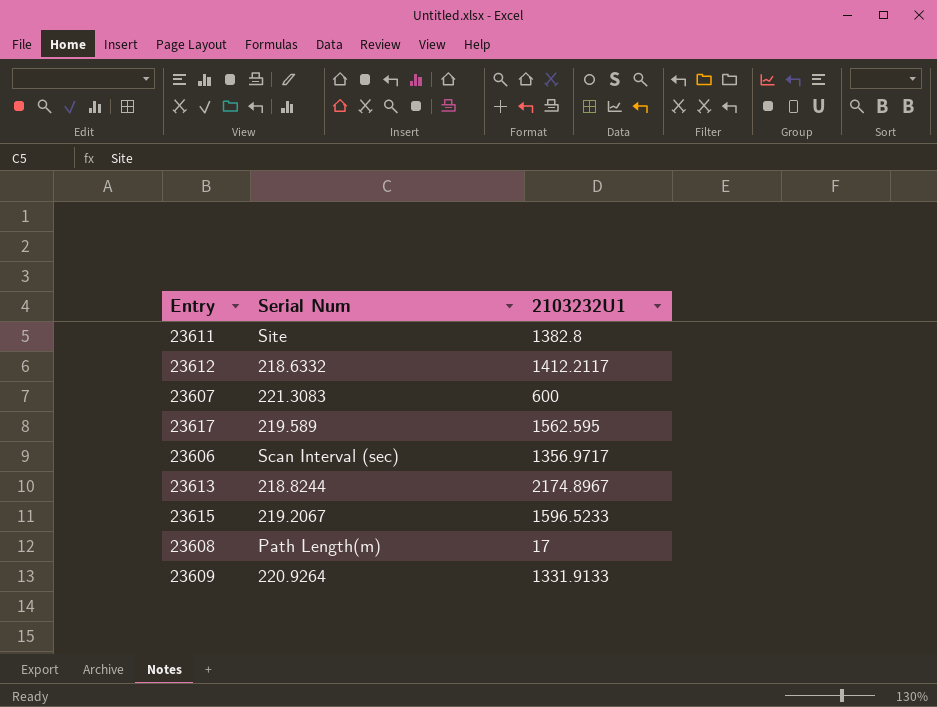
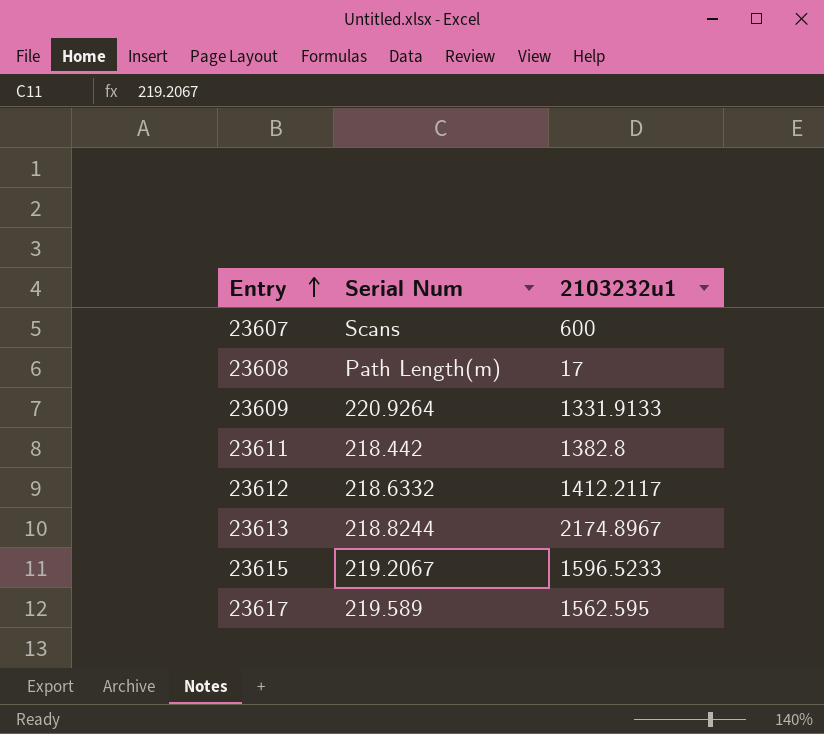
row order: none -> Entry ascending
column name: 2103232U1 -> 2103232u1
row 23606: Scan Interval (sec) | 1356.9717 -> none
23607 | Serial Num: 221.3083 -> Scans
23611 | Serial Num: Site -> 218.442

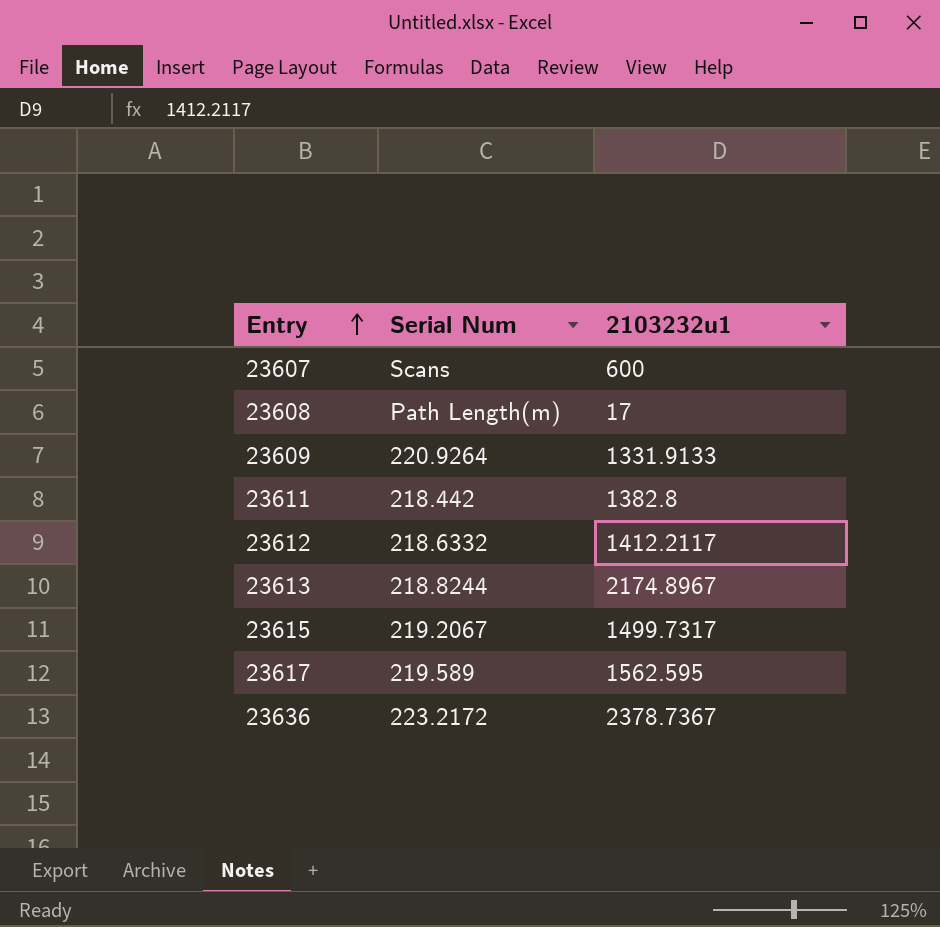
23615 | 2103232u1: 1596.5233 -> 1499.7317
row 23636: none -> 223.2172 | 2378.7367

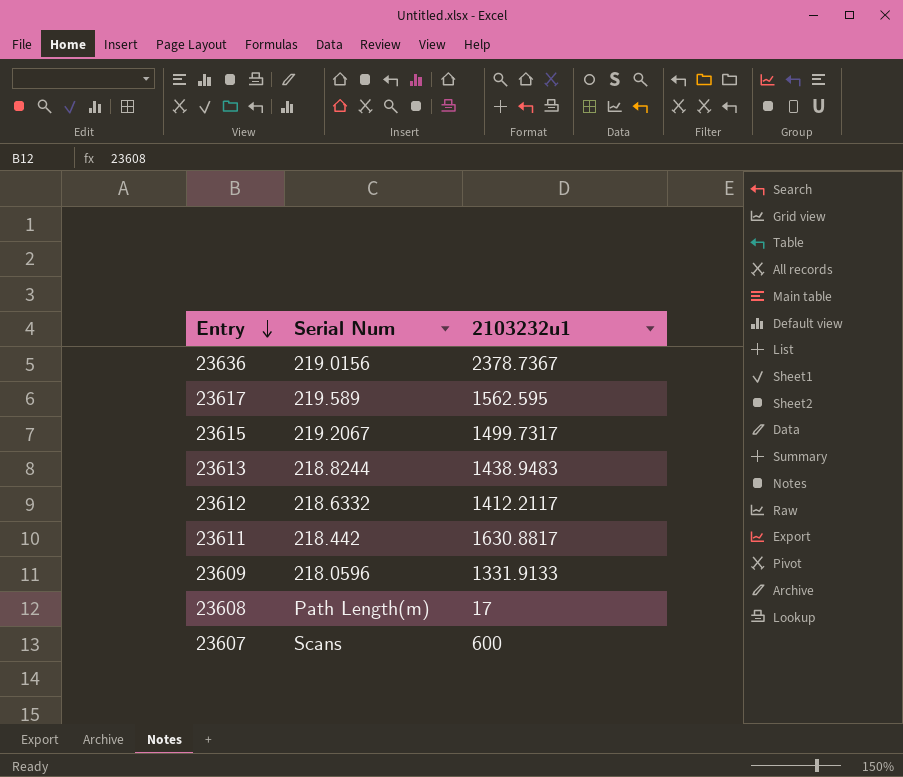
row order: Entry ascending -> Entry descending
23636 | Serial Num: 223.2172 -> 219.0156
23613 | 2103232u1: 2174.8967 -> 1438.9483
23611 | 2103232u1: 1382.8 -> 1630.8817
23609 | Serial Num: 220.9264 -> 218.0596

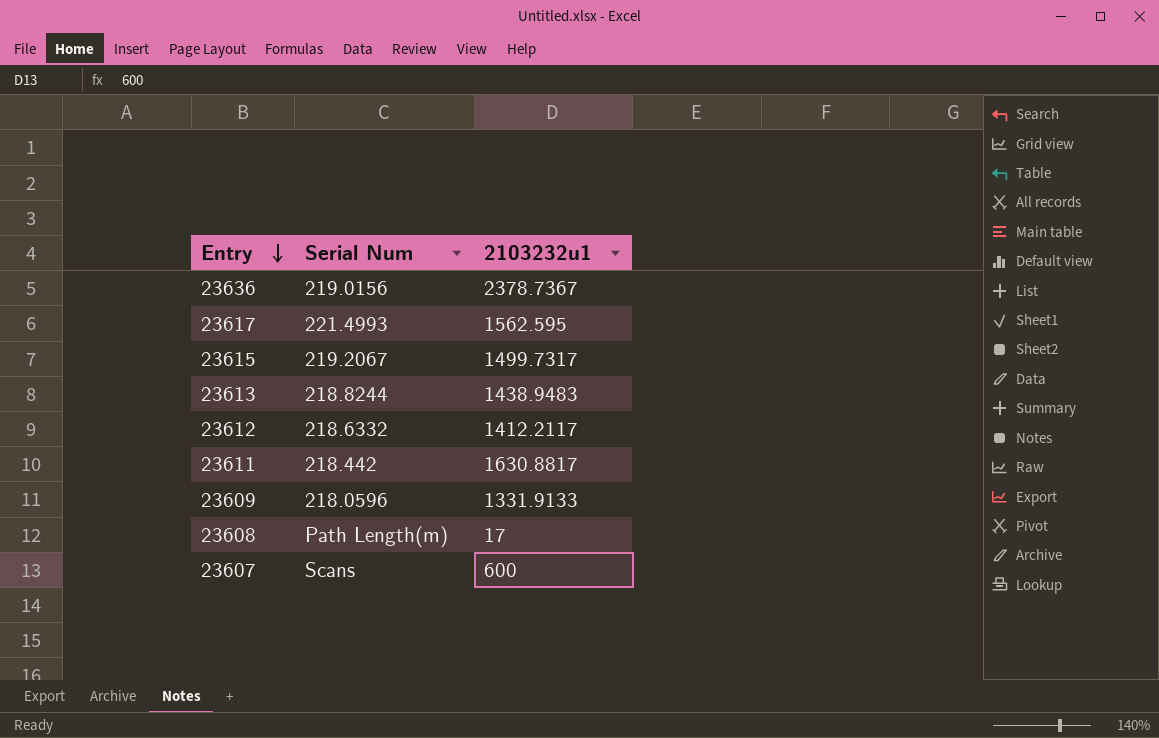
23617 | Serial Num: 219.589 -> 221.4993

